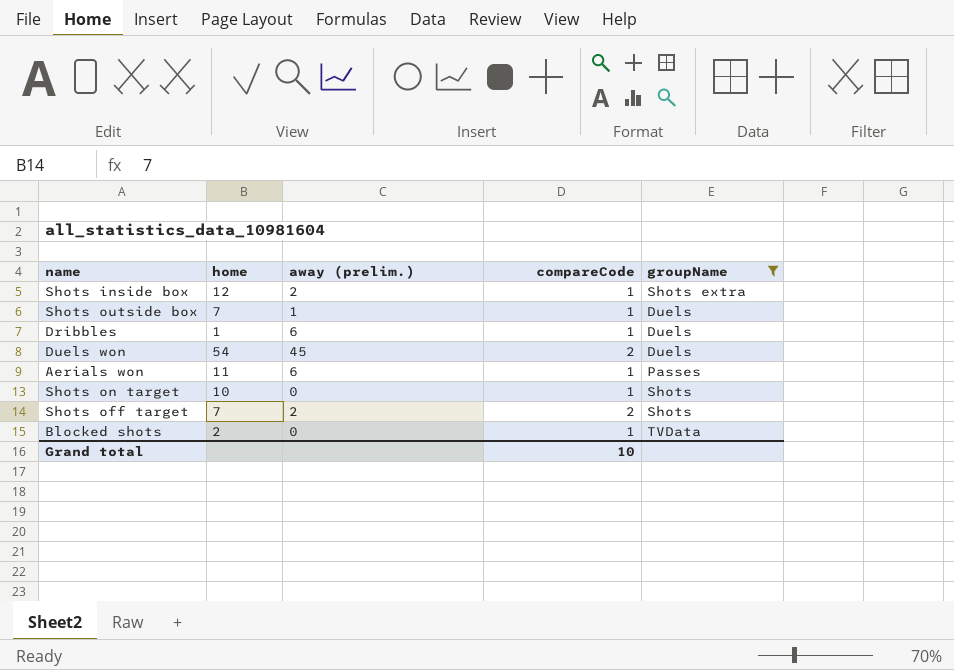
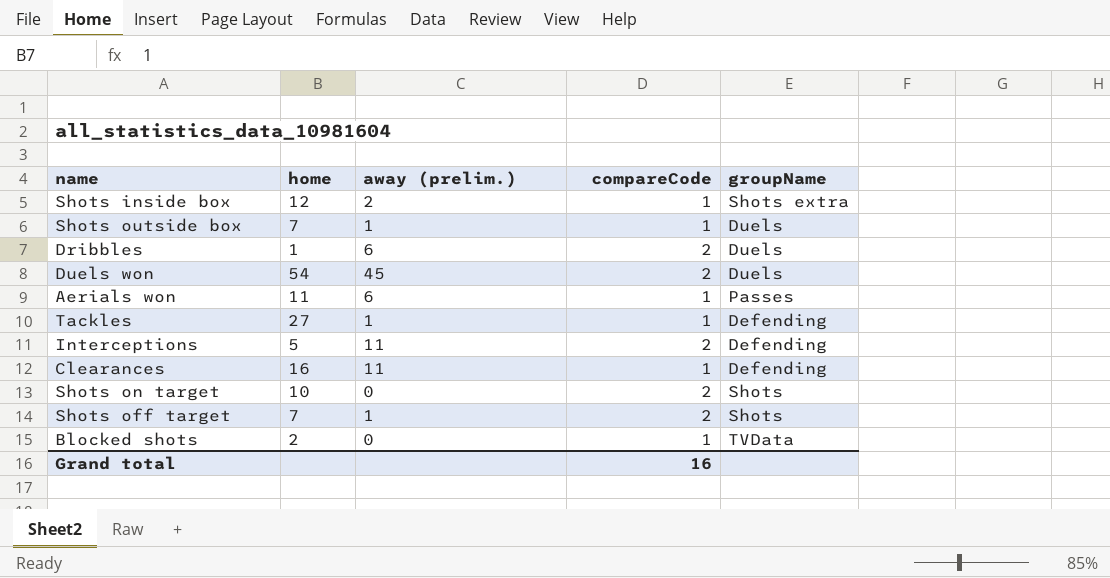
filter: groupName != Defending -> none
Dribbles | compareCode: 1 -> 2
Shots on target | compareCode: 1 -> 2
Shots off target | away (prelim.): 2 -> 1
Grand total | compareCode: 10 -> 16

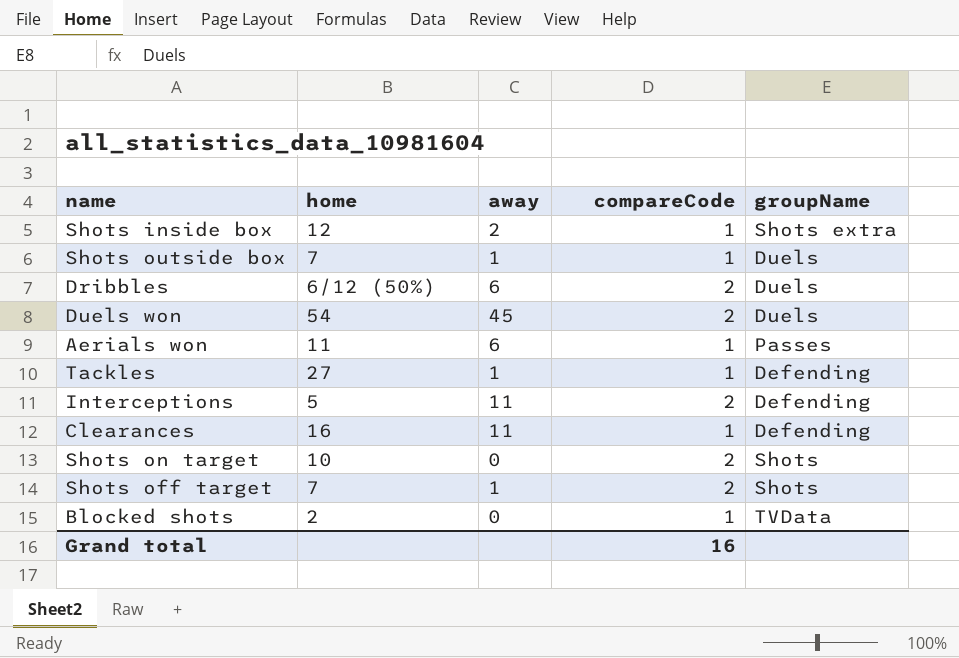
column name: away (prelim.) -> away
Dribbles | home: 1 -> 6/12 (50%)

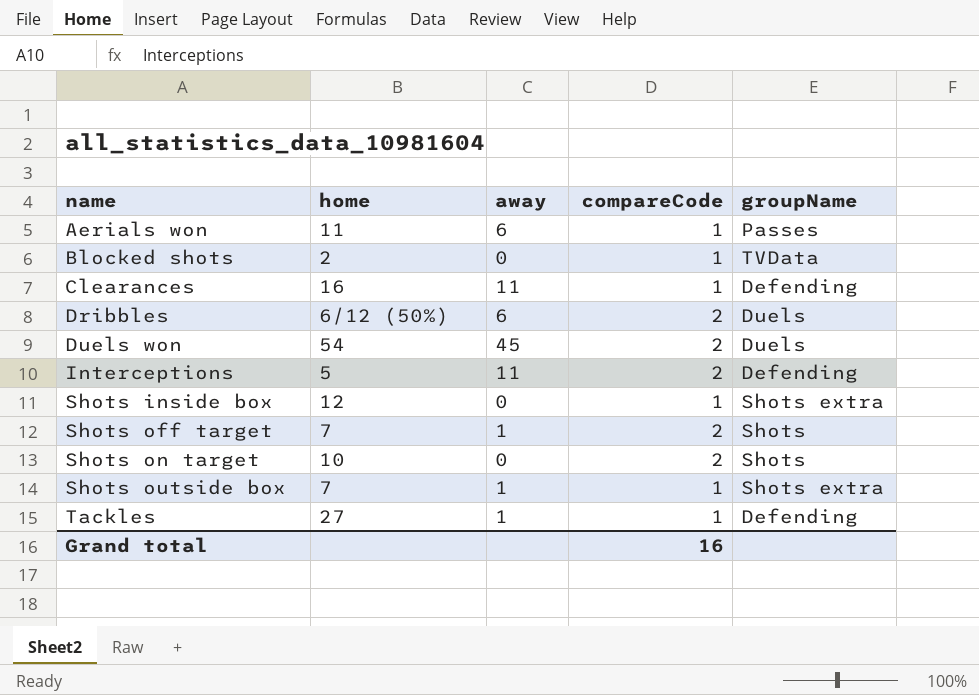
row order: none -> name ascending
Shots inside box | away: 2 -> 0
Shots outside box | groupName: Duels -> Shots extra

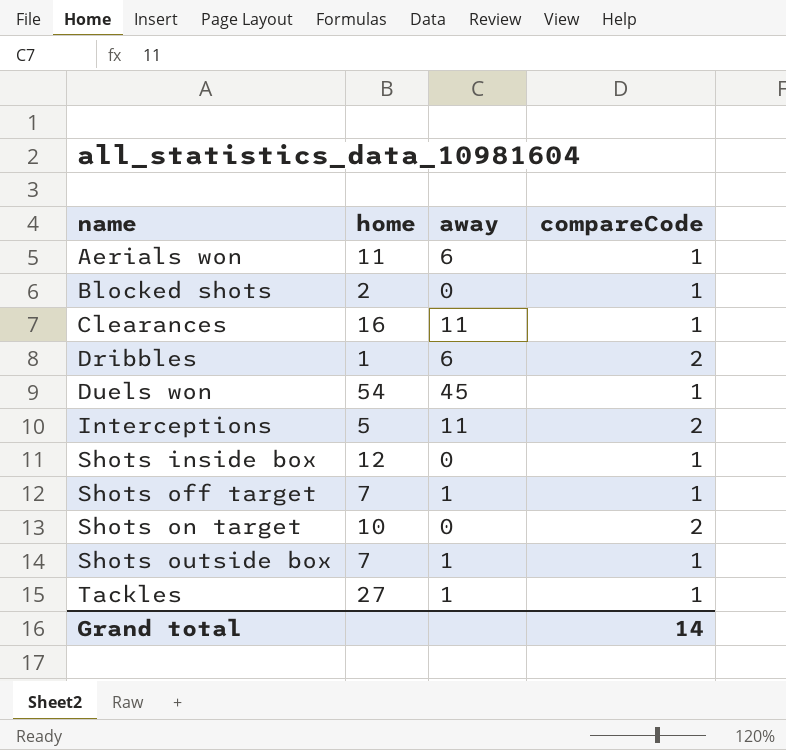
column groupName | position: 5 -> none
Dribbles | home: 6/12 (50%) -> 1
Duels won | compareCode: 2 -> 1
Shots off target | compareCode: 2 -> 1
Grand total | compareCode: 16 -> 14

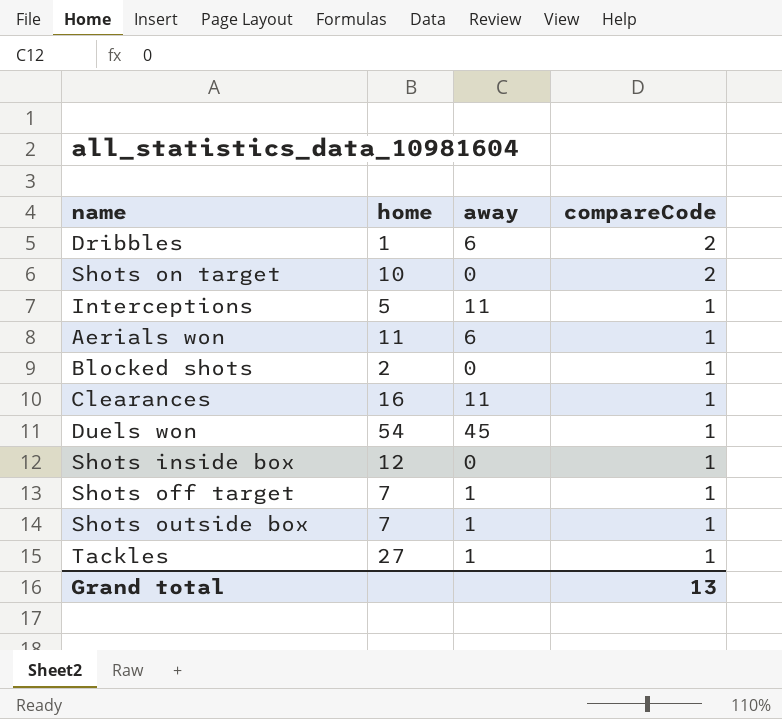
row order: name ascending -> compareCode descending
Interceptions | compareCode: 2 -> 1
Grand total | compareCode: 14 -> 13

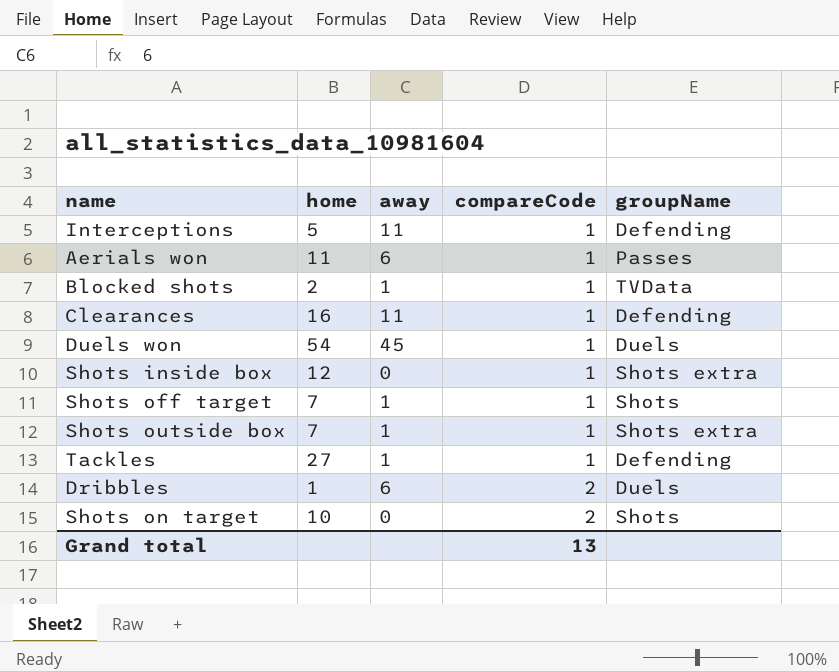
row order: compareCode descending -> compareCode ascending
column groupName | position: none -> 5
Blocked shots | away: 0 -> 1

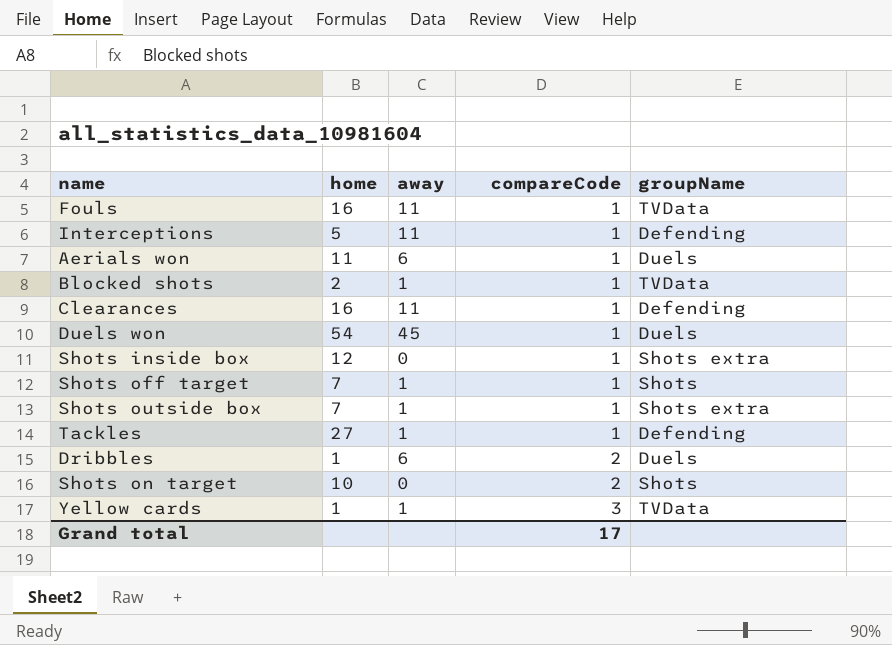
row Fouls: none -> 16 | 11 | 1 | TVData
Aerials won | groupName: Passes -> Duels
row Yellow cards: none -> 1 | 1 | 3 | TVData
Grand total | compareCode: 13 -> 17

